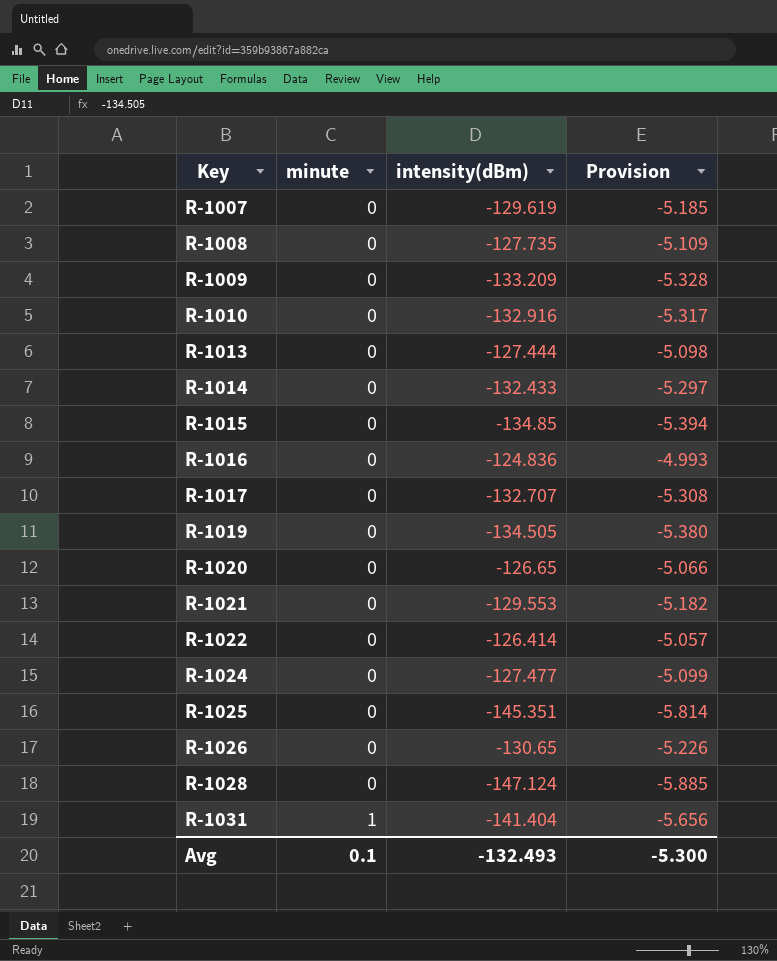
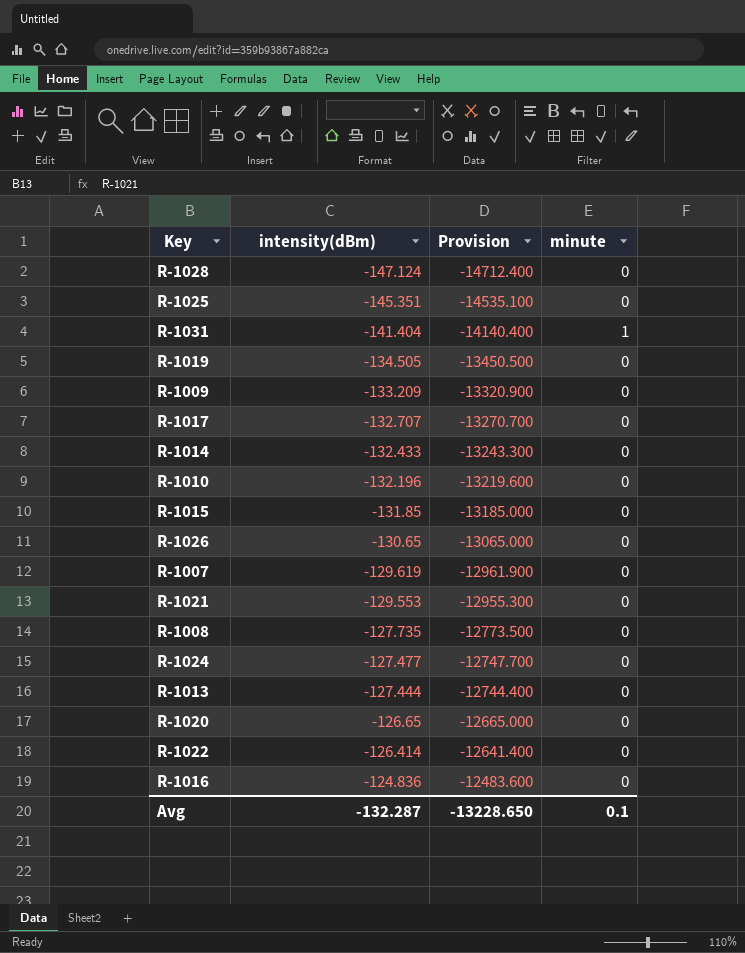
row order: Key ascending -> intensity(dBm) ascending
column Provision | formula: [intensity(dBm)] * 0.04 -> [intensity(dBm)] * 100
column minute | position: 2 -> 4
R-1010 | intensity(dBm): -132.916 -> -132.196
R-1015 | intensity(dBm): -134.85 -> -131.85
Avg | intensity(dBm): -132.493 -> -132.287
Avg | Provision: -5.300 -> -13228.650

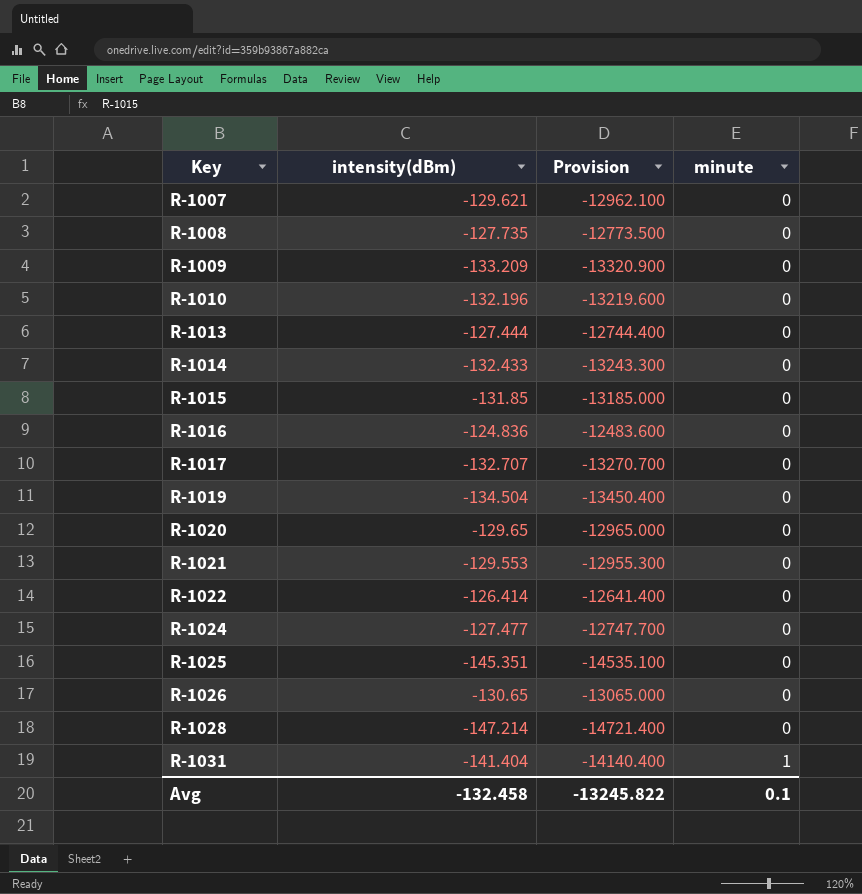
row order: intensity(dBm) ascending -> Key ascending
R-1007 | intensity(dBm): -129.619 -> -129.621
R-1007 | Provision: -12961.900 -> -12962.100
R-1019 | intensity(dBm): -134.505 -> -134.504
R-1019 | Provision: -13450.500 -> -13450.400
R-1020 | intensity(dBm): -126.65 -> -129.65
R-1020 | Provision: -12665.000 -> -12965.000
R-1028 | intensity(dBm): -147.124 -> -147.214
R-1028 | Provision: -14712.400 -> -14721.400
Avg | intensity(dBm): -132.287 -> -132.458
Avg | Provision: -13228.650 -> -13245.822

